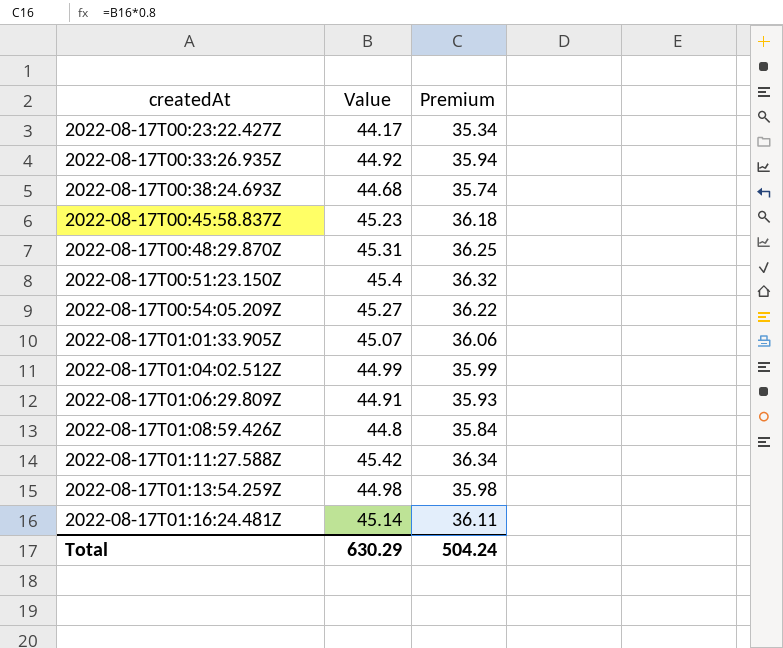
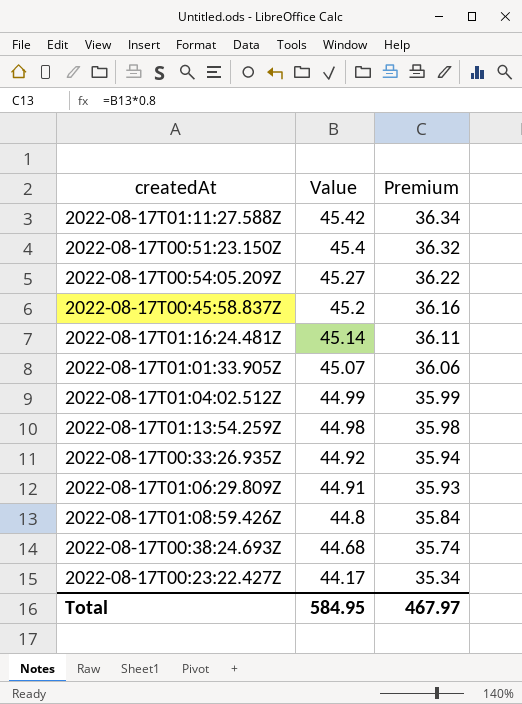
row order: createdAt ascending -> Value descending
row 2022-08-17T00:48:29.870Z: 45.31 | 36.25 -> none
2022-08-17T00:45:58.837Z | Value: 45.23 -> 45.2
2022-08-17T00:45:58.837Z | Premium: 36.18 -> 36.16
Total | Value: 630.29 -> 584.95
Total | Premium: 504.24 -> 467.97

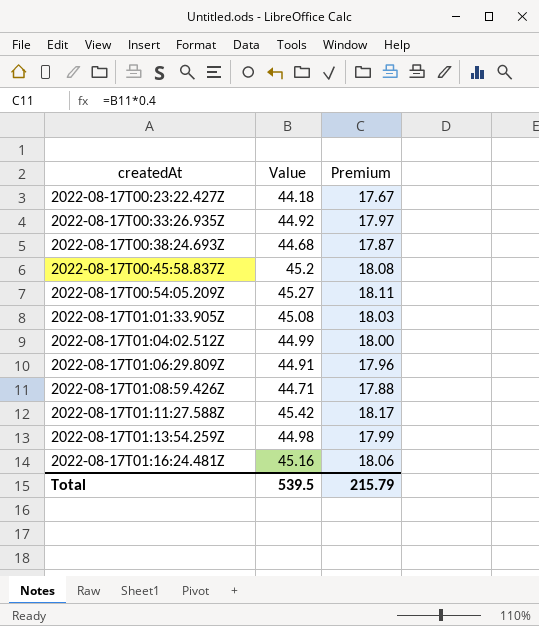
row order: Value descending -> createdAt ascending
column Premium | formula: [Value] * 0.8 -> [Value] * 0.4
row 2022-08-17T00:51:23.150Z: 45.4 | 36.32 -> none
2022-08-17T00:23:22.427Z | Value: 44.17 -> 44.18
2022-08-17T01:01:33.905Z | Value: 45.07 -> 45.08
2022-08-17T01:08:59.426Z | Value: 44.8 -> 44.71
2022-08-17T01:16:24.481Z | Value: 45.14 -> 45.16
Total | Value: 584.95 -> 539.5
Total | Premium: 467.97 -> 215.79

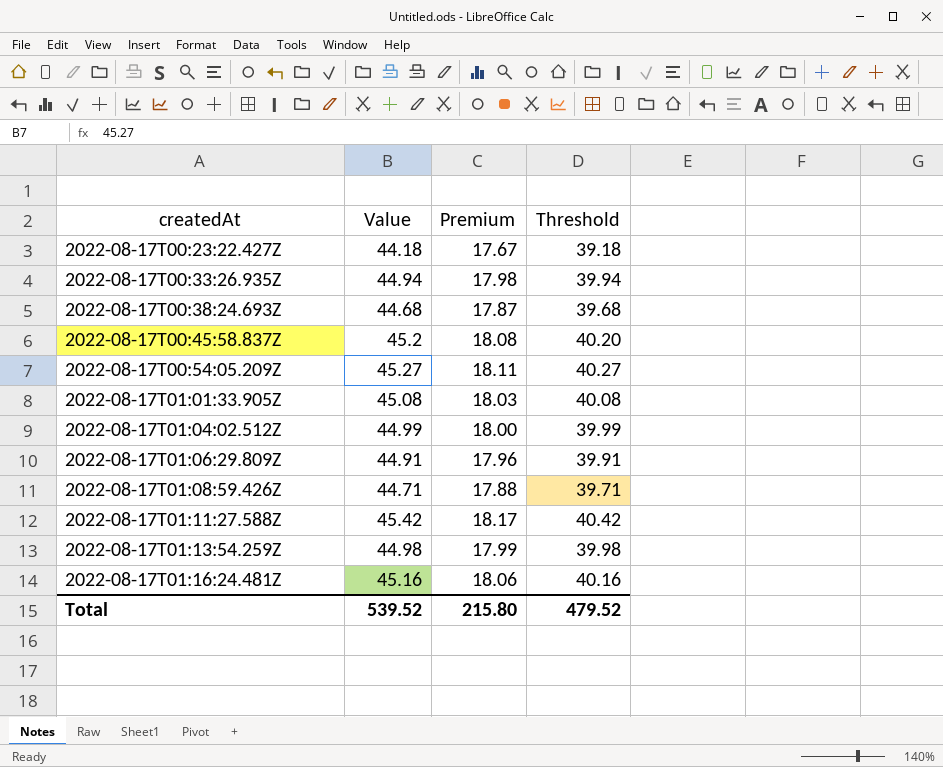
column Threshold | formula: none -> [Value] - 5
2022-08-17T00:33:26.935Z | Value: 44.92 -> 44.94
2022-08-17T00:33:26.935Z | Premium: 17.97 -> 17.98
Total | Value: 539.5 -> 539.52
Total | Premium: 215.79 -> 215.80

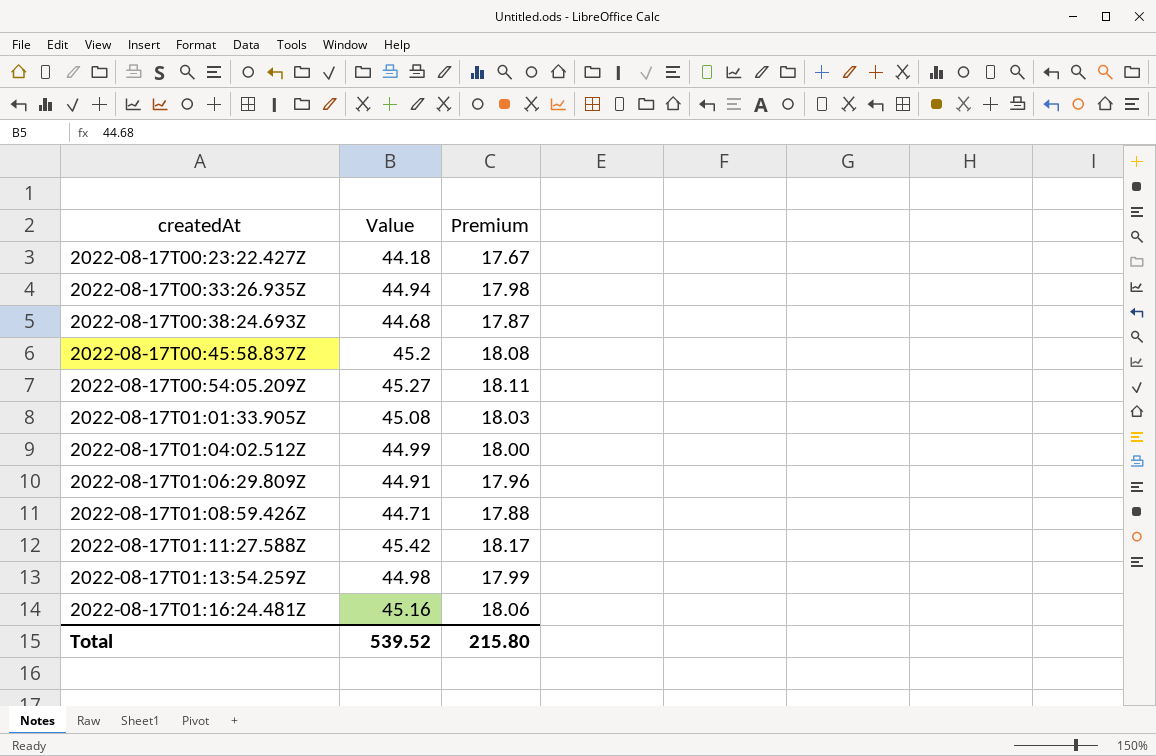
column Threshold | formula: [Value] - 5 -> none

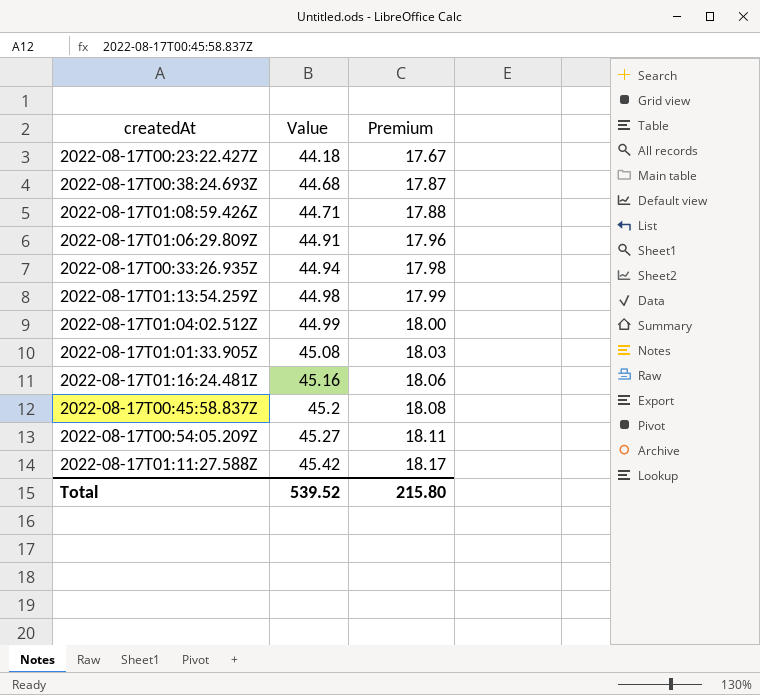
row order: createdAt ascending -> Value ascending

